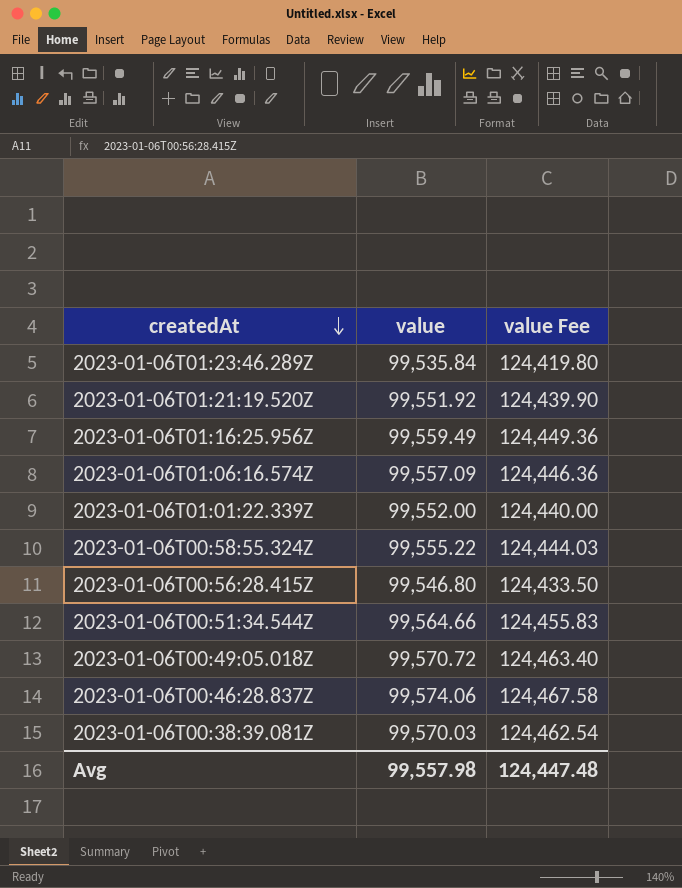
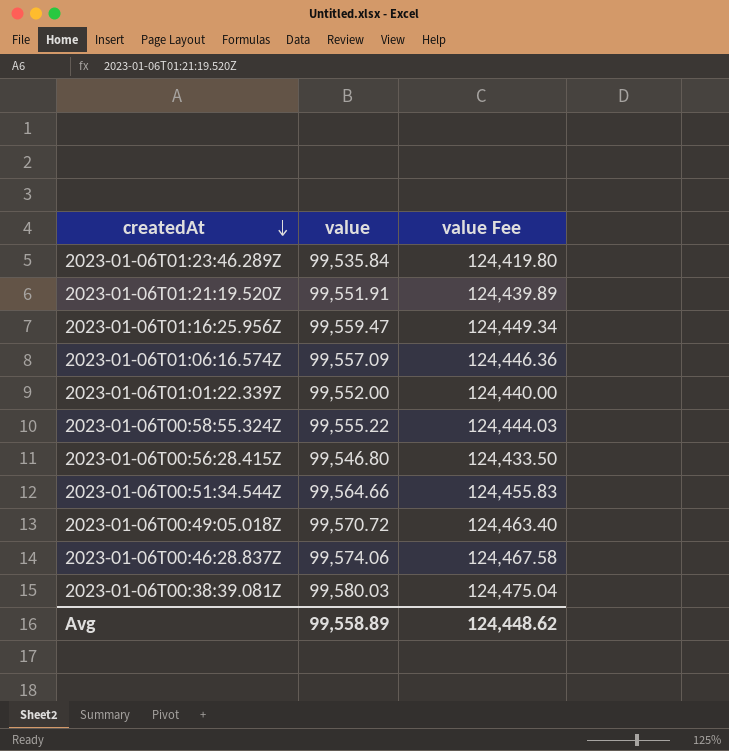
2023-01-06T01:21:19.520Z | value: 99,551.92 -> 99,551.91
2023-01-06T01:21:19.520Z | value Fee: 124,439.90 -> 124,439.89
2023-01-06T01:16:25.956Z | value: 99,559.49 -> 99,559.47
2023-01-06T01:16:25.956Z | value Fee: 124,449.36 -> 124,449.34
2023-01-06T00:38:39.081Z | value: 99,570.03 -> 99,580.03
2023-01-06T00:38:39.081Z | value Fee: 124,462.54 -> 124,475.04
Avg | value: 99,557.98 -> 99,558.89
Avg | value Fee: 124,447.48 -> 124,448.62

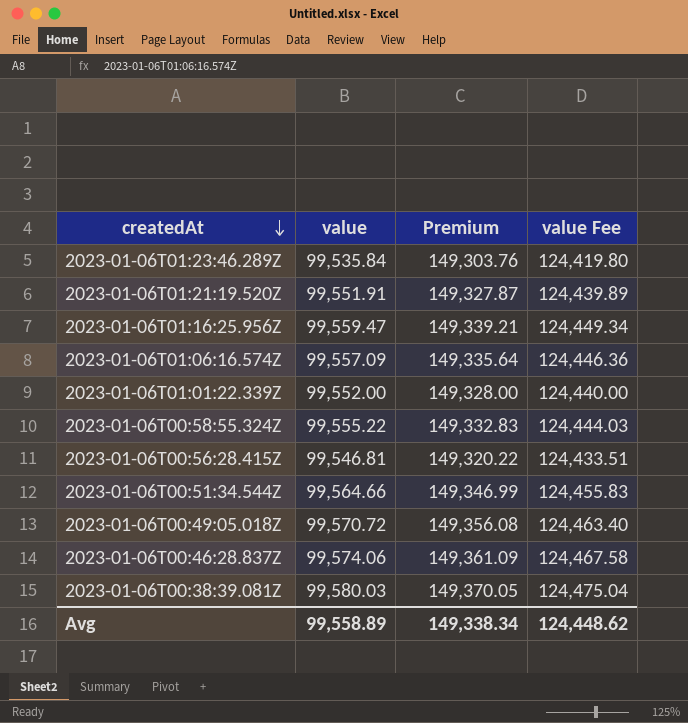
column Premium | formula: none -> [value] * 1.5
2023-01-06T00:56:28.415Z | value: 99,546.80 -> 99,546.81
2023-01-06T00:56:28.415Z | value Fee: 124,433.50 -> 124,433.51

